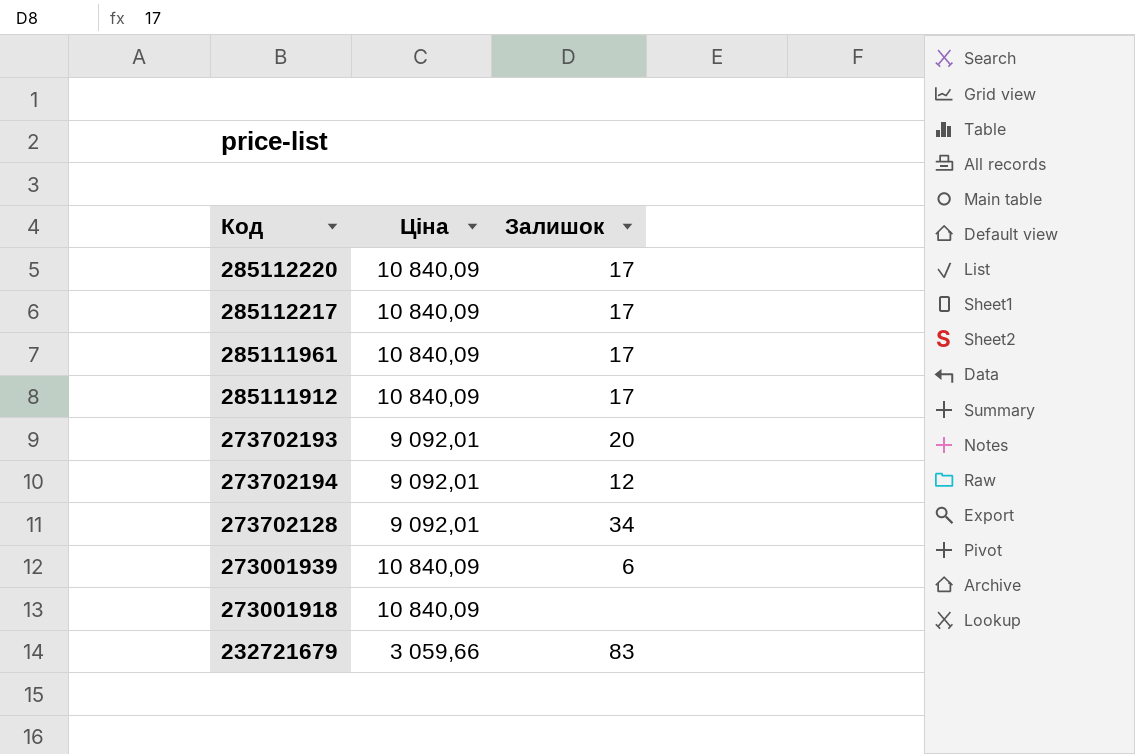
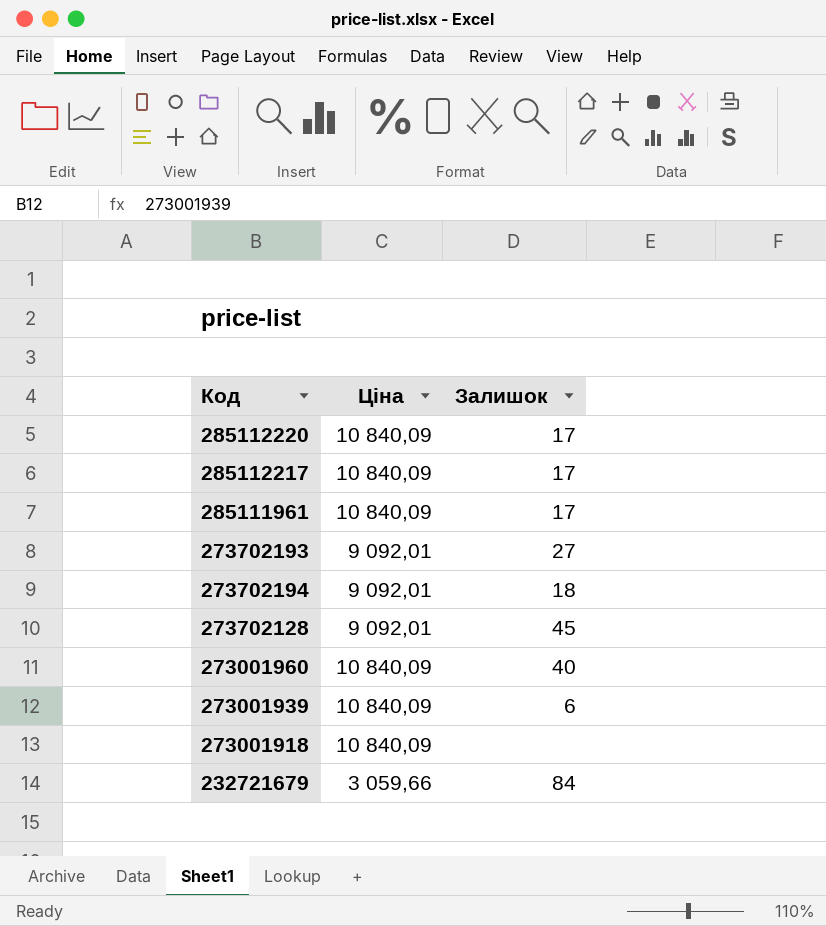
row 285111912: 10 840,09 | 17 -> none
273702193 | Залишок: 20 -> 27
273702194 | Залишок: 12 -> 18
273702128 | Залишок: 34 -> 45
row 273001960: none -> 10 840,09 | 40
232721679 | Залишок: 83 -> 84

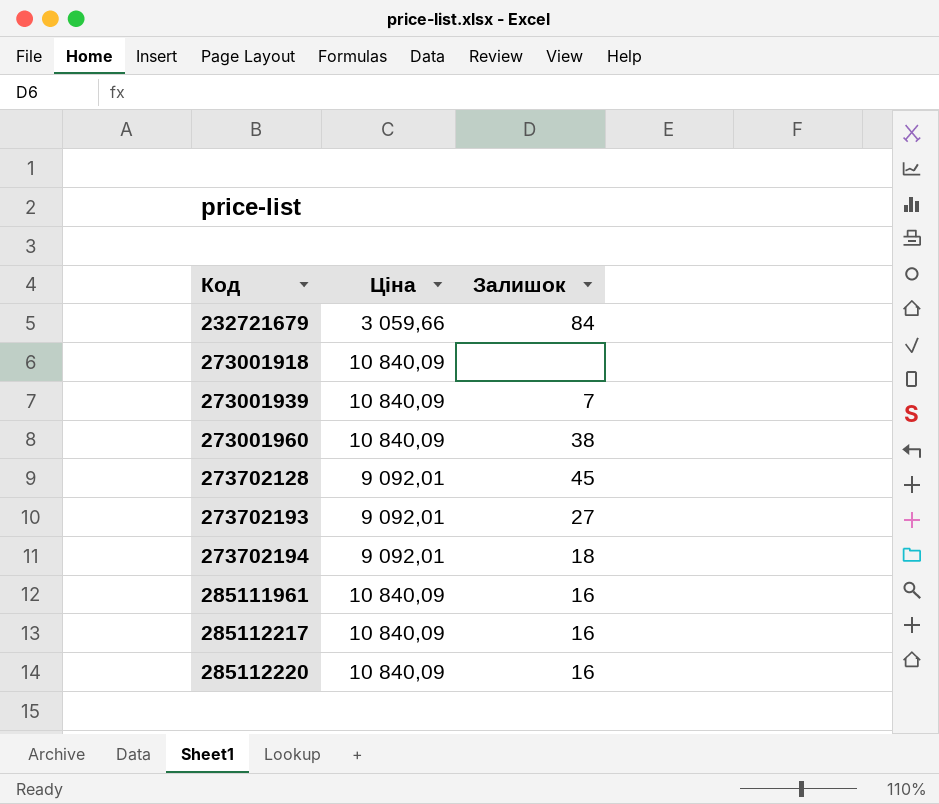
row order: none -> Код ascending
273001939 | Залишок: 6 -> 7
273001960 | Залишок: 40 -> 38
285111961 | Залишок: 17 -> 16
285112217 | Залишок: 17 -> 16
285112220 | Залишок: 17 -> 16

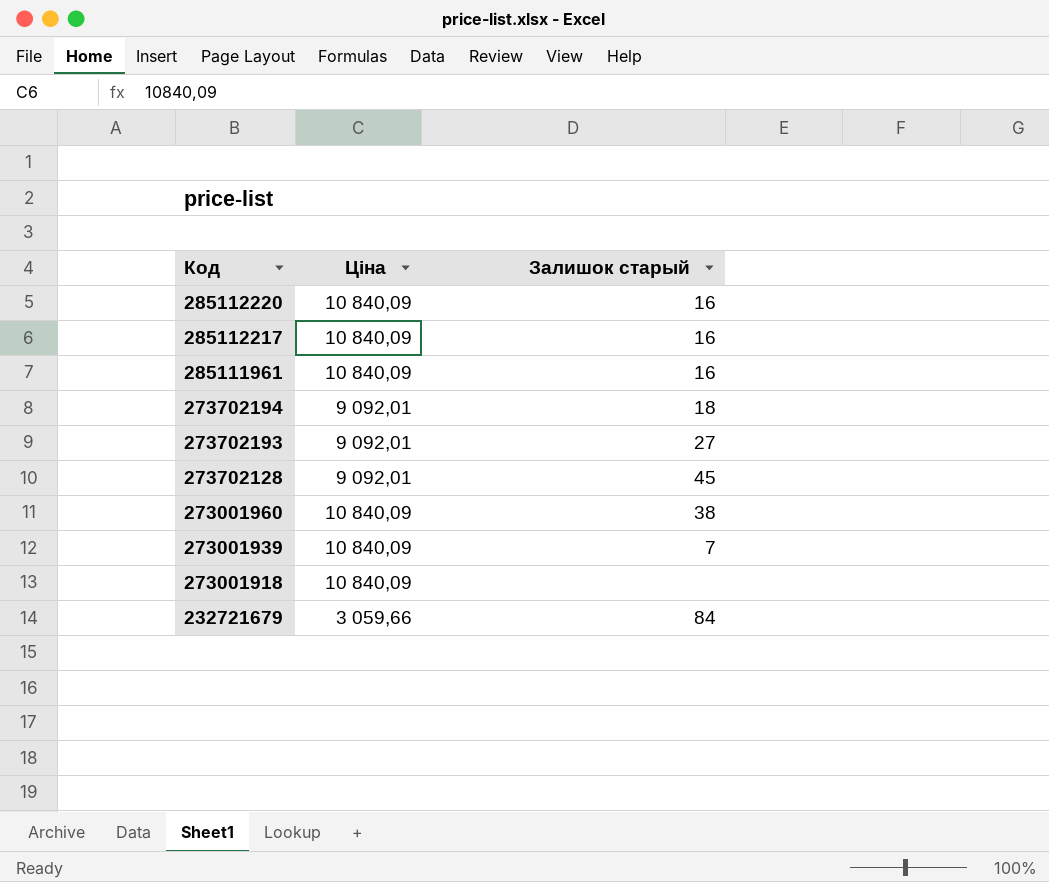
row order: Код ascending -> Код descending
column name: Залишок -> Залишок старый

